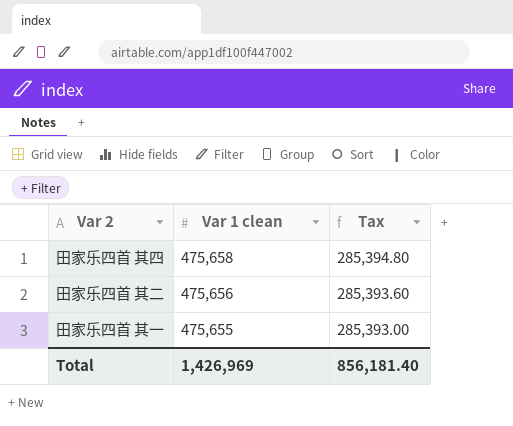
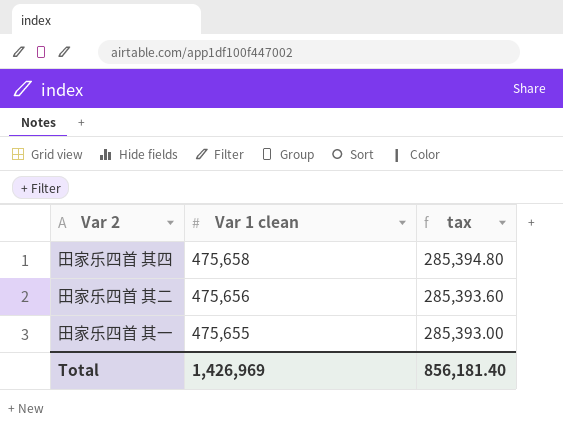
column name: Tax -> tax

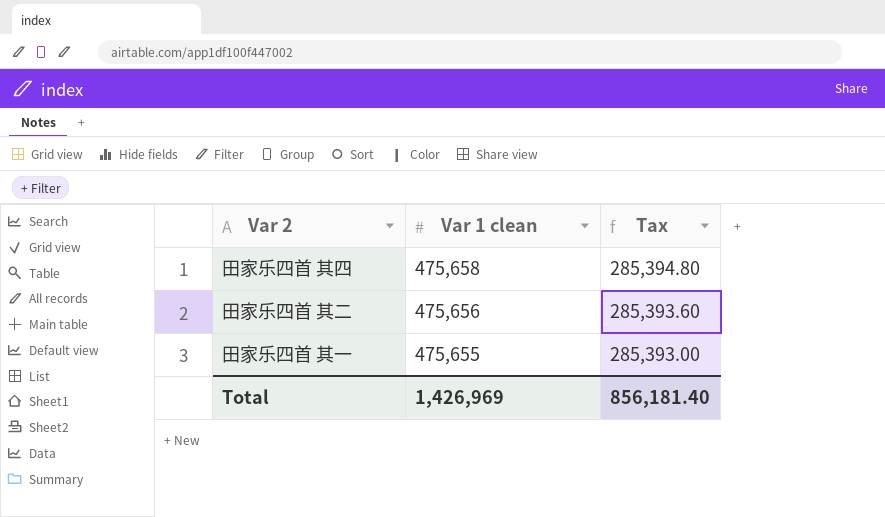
column name: tax -> Tax

